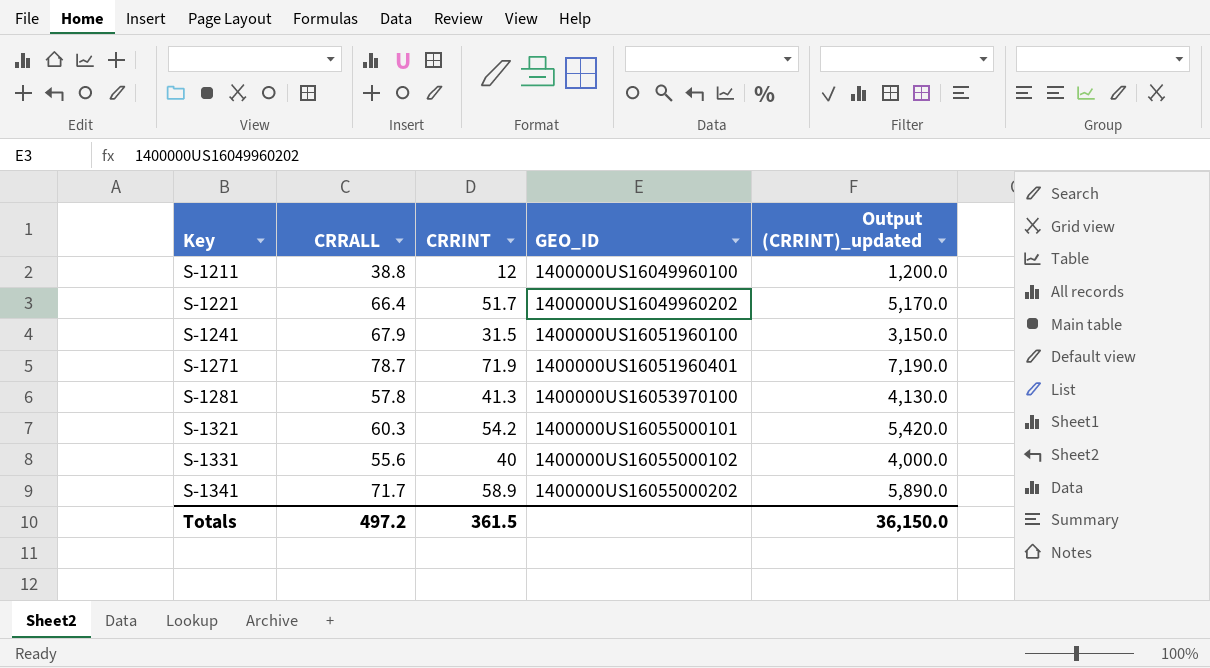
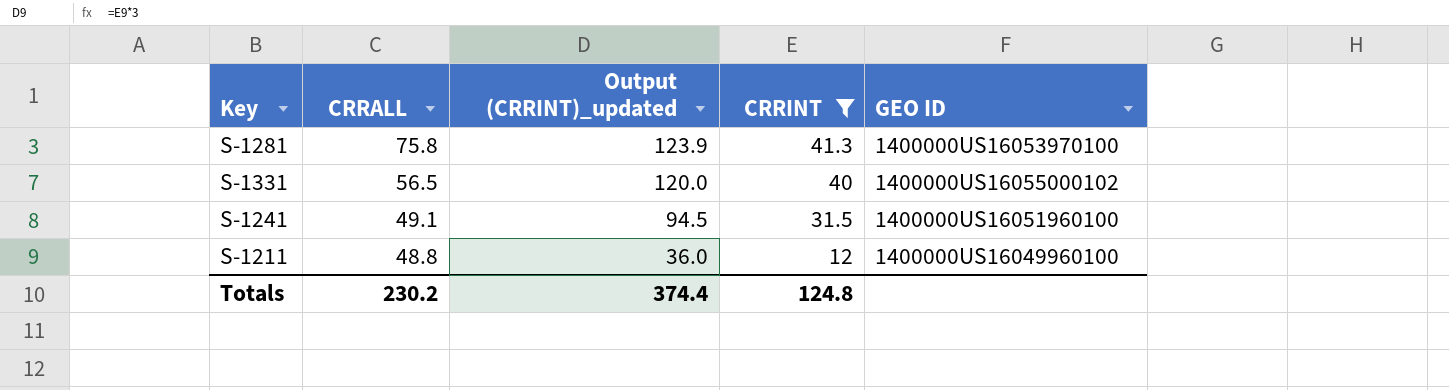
filter: none -> CRRINT <= 41.3
row order: Key ascending -> CRRALL descending
column Output (CRRINT)_updated | formula: [CRRINT] * 100 -> [CRRINT] * 3
column Output (CRRINT)_updated | position: 5 -> 3
column name: GEO_ID -> GEO ID
S-1281 | CRRALL: 57.8 -> 75.8
S-1331 | CRRALL: 55.6 -> 56.5
S-1241 | CRRALL: 67.9 -> 49.1
S-1211 | CRRALL: 38.8 -> 48.8
Totals | CRRALL: 497.2 -> 230.2
Totals | Output (CRRINT)_updated: 36,150.0 -> 374.4
Totals | CRRINT: 361.5 -> 124.8

